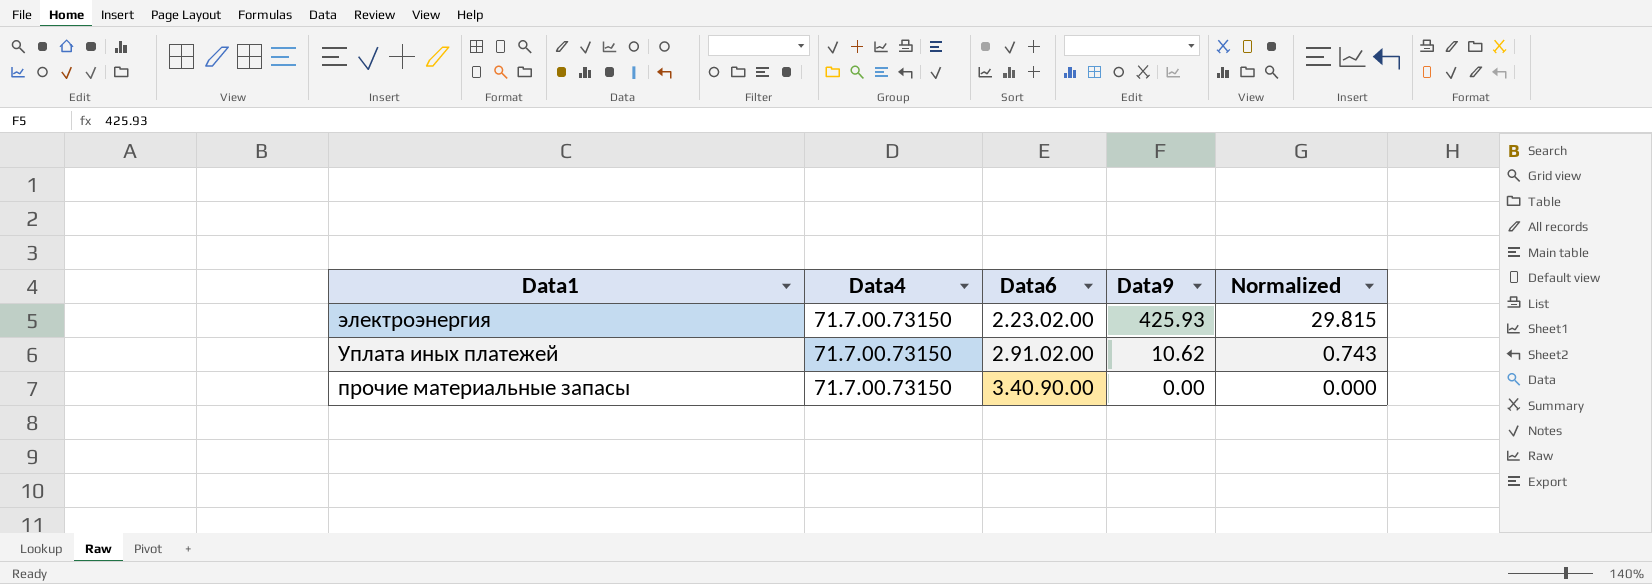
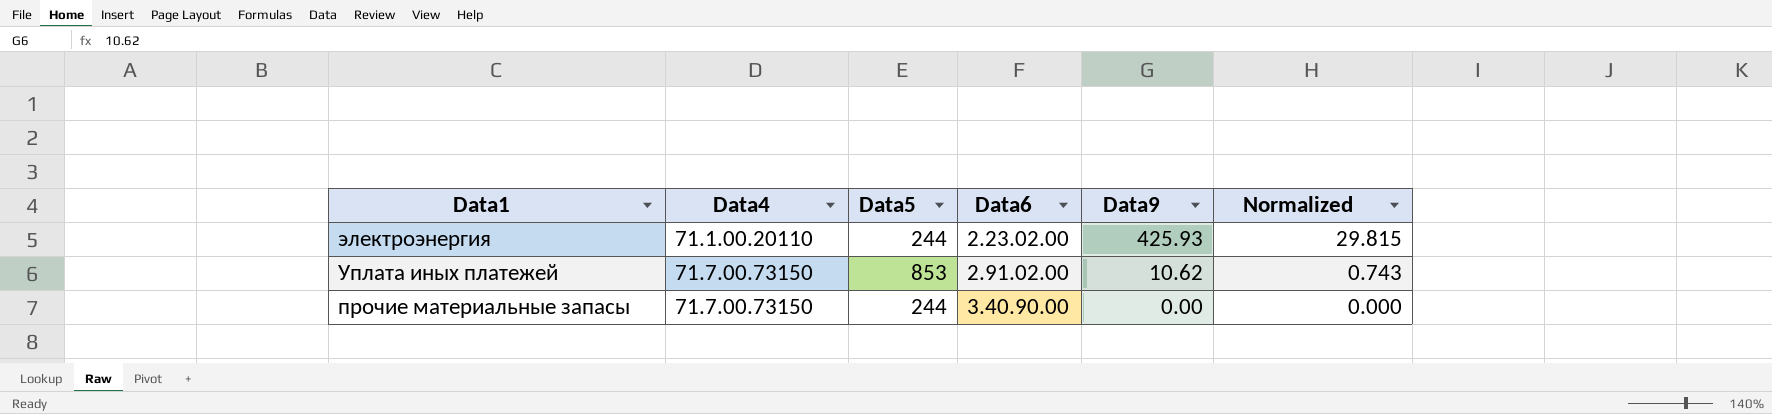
column Data5 | position: none -> 3
электроэнергия | Data4: 71.7.00.73150 -> 71.1.00.20110

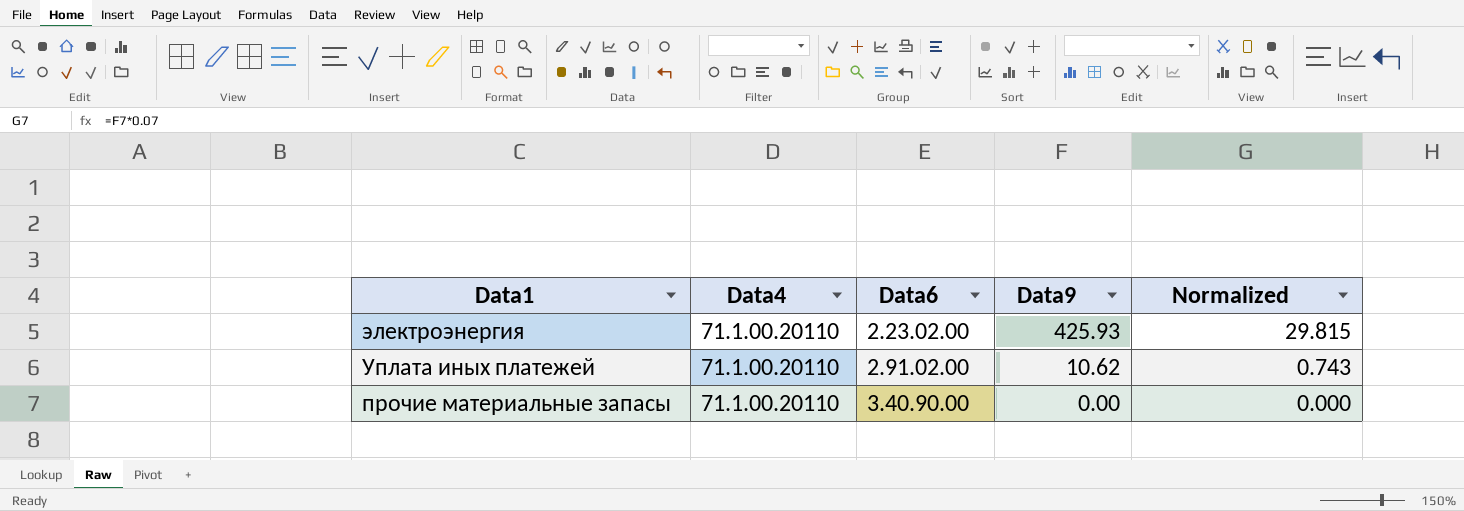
column Data5 | position: 3 -> none
Уплата иных платежей | Data4: 71.7.00.73150 -> 71.1.00.20110
прочие материальные запасы | Data4: 71.7.00.73150 -> 71.1.00.20110

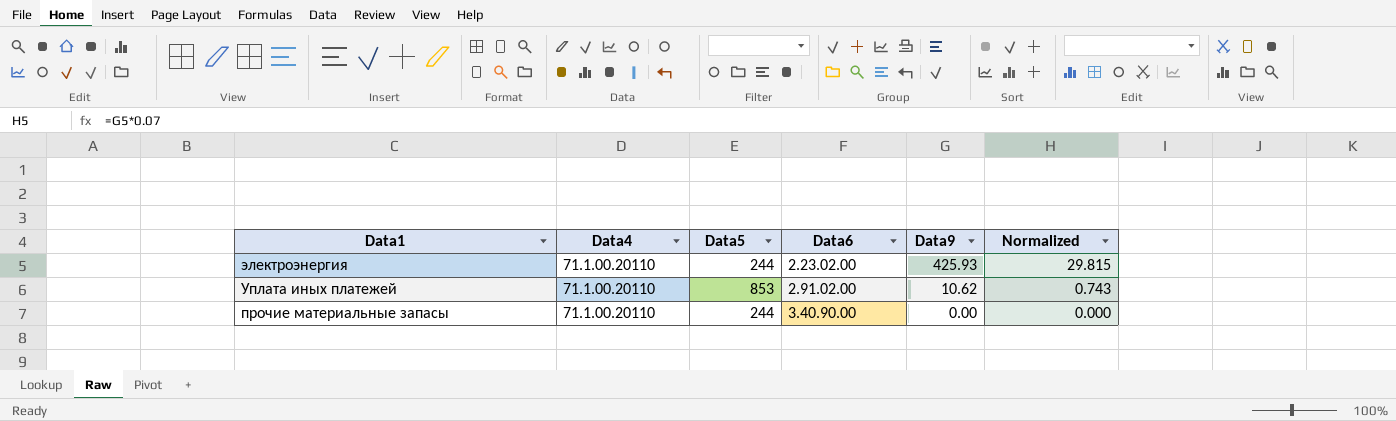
column Data5 | position: none -> 3

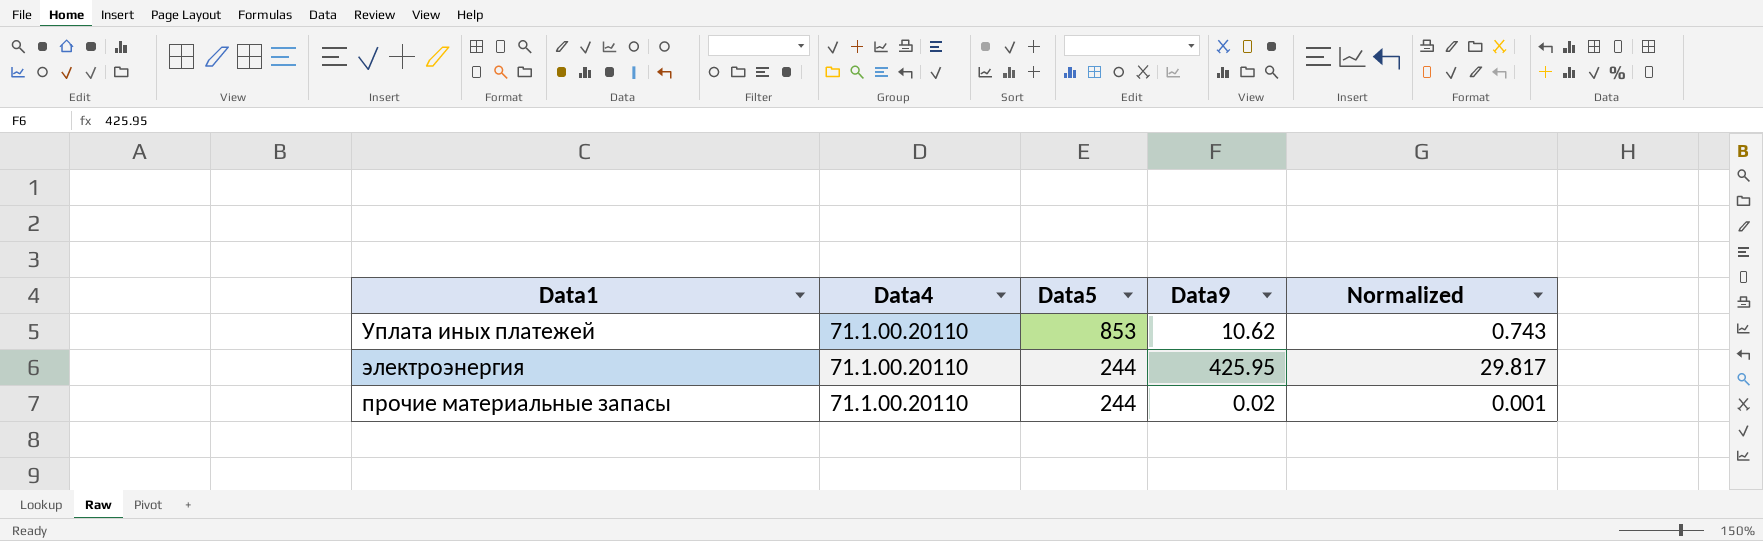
row order: Data1 descending -> Data5 descending
column Data6 | position: 4 -> none
электроэнергия | Data9: 425.93 -> 425.95
электроэнергия | Normalized: 29.815 -> 29.817
прочие материальные запасы | Data9: 0.00 -> 0.02
прочие материальные запасы | Normalized: 0.000 -> 0.001

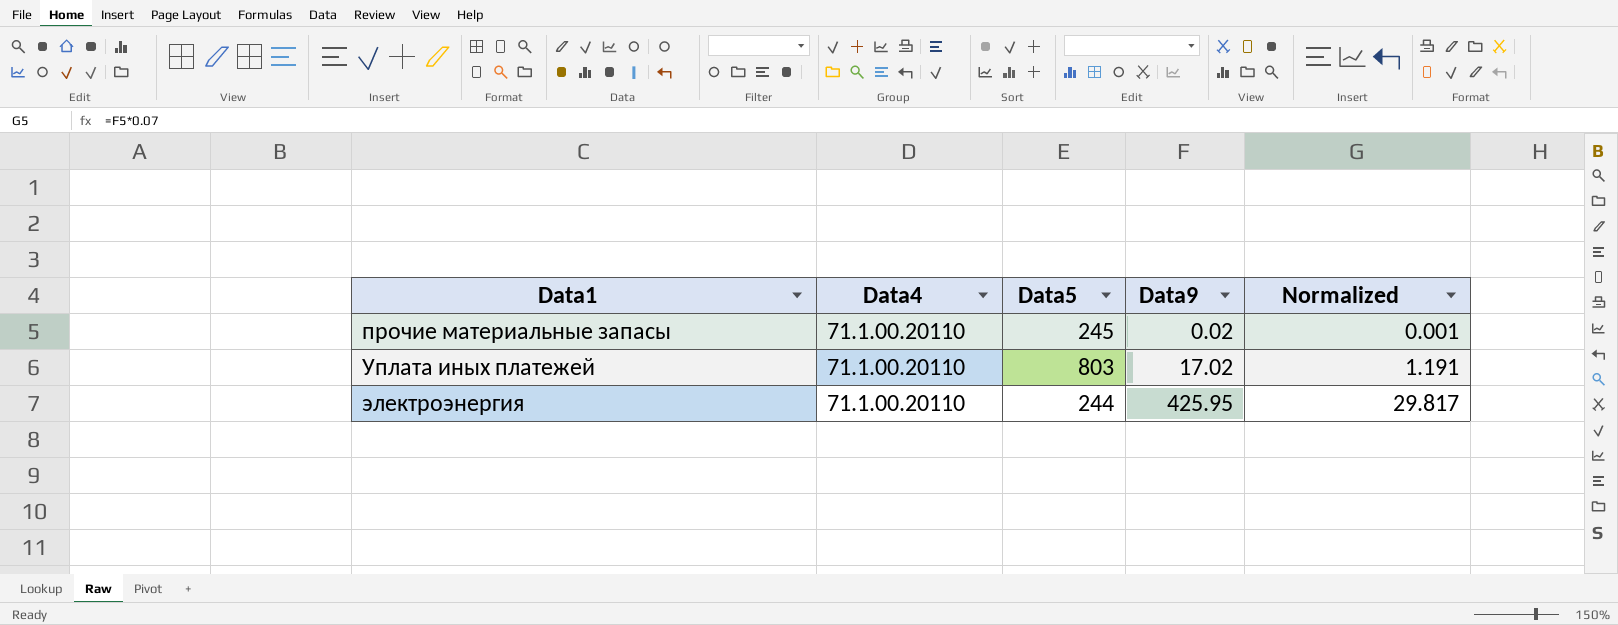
row order: Data5 descending -> Data1 ascending
прочие материальные запасы | Data5: 244 -> 245
Уплата иных платежей | Data5: 853 -> 803
Уплата иных платежей | Data9: 10.62 -> 17.02
Уплата иных платежей | Normalized: 0.743 -> 1.191

